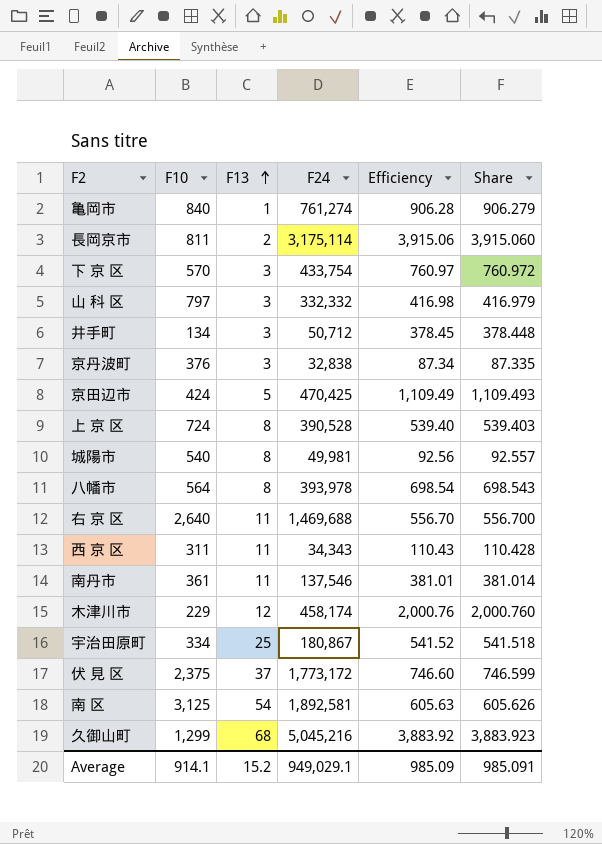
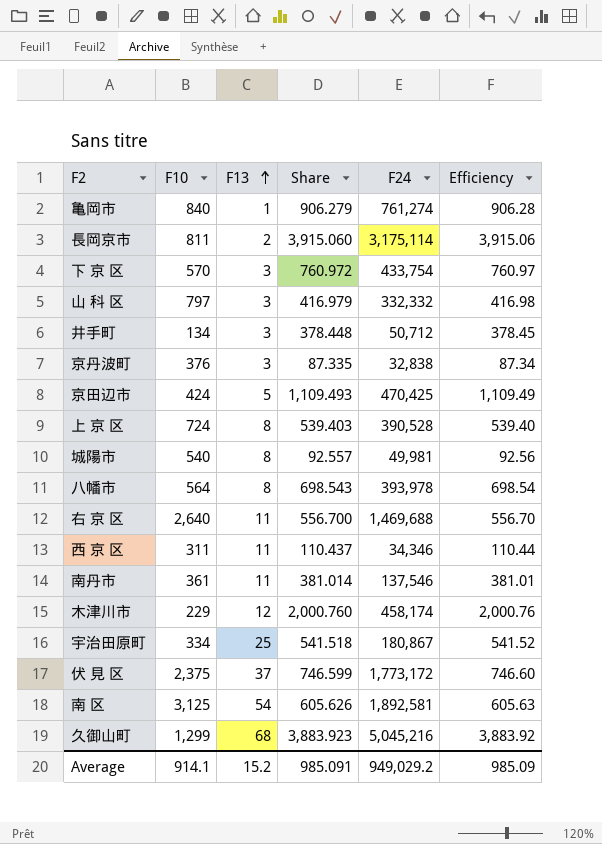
column Share | position: 6 -> 4
西 京 区 | Share: 110.428 -> 110.437
西 京 区 | F24: 34,343 -> 34,346
西 京 区 | Efficiency: 110.43 -> 110.44
Average | F24: 949,029.1 -> 949,029.2

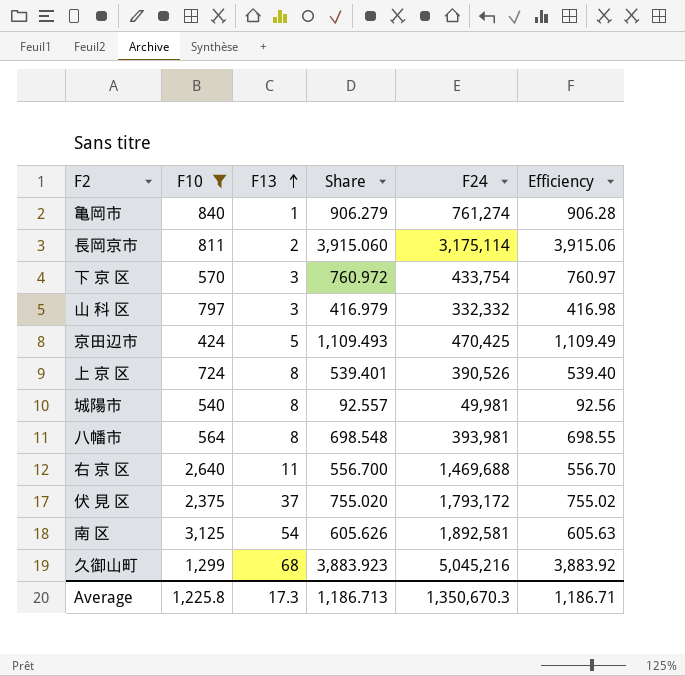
filter: none -> F10 >= 424
上 京 区 | Share: 539.403 -> 539.401
上 京 区 | F24: 390,528 -> 390,526
八幡市 | Share: 698.543 -> 698.548
八幡市 | F24: 393,978 -> 393,981
八幡市 | Efficiency: 698.54 -> 698.55
伏 見 区 | Share: 746.599 -> 755.020
伏 見 区 | F24: 1,773,172 -> 1,793,172
伏 見 区 | Efficiency: 746.60 -> 755.02
Average | F10: 914.1 -> 1,225.8
Average | F13: 15.2 -> 17.3
Average | Share: 985.091 -> 1,186.713
Average | F24: 949,029.2 -> 1,350,670.3
Average | Efficiency: 985.09 -> 1,186.71

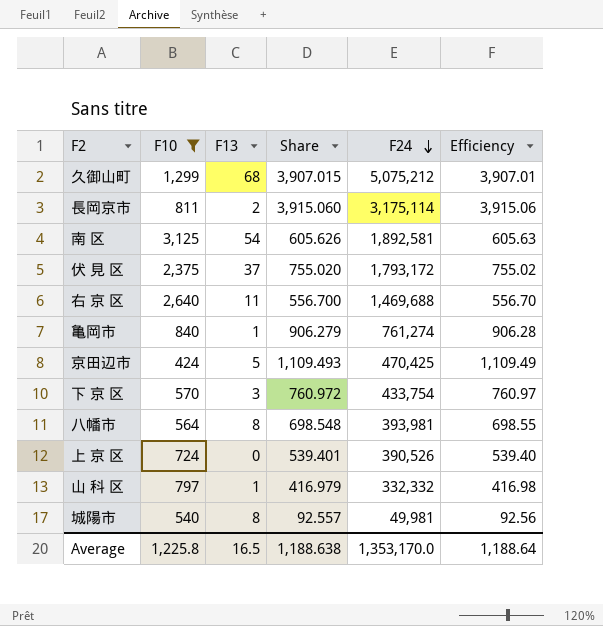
row order: F13 ascending -> F24 descending
久御山町 | Share: 3,883.923 -> 3,907.015
久御山町 | F24: 5,045,216 -> 5,075,212
久御山町 | Efficiency: 3,883.92 -> 3,907.01
上 京 区 | F13: 8 -> 0
山 科 区 | F13: 3 -> 1
Average | F13: 17.3 -> 16.5
Average | Share: 1,186.713 -> 1,188.638
Average | F24: 1,350,670.3 -> 1,353,170.0
Average | Efficiency: 1,186.71 -> 1,188.64

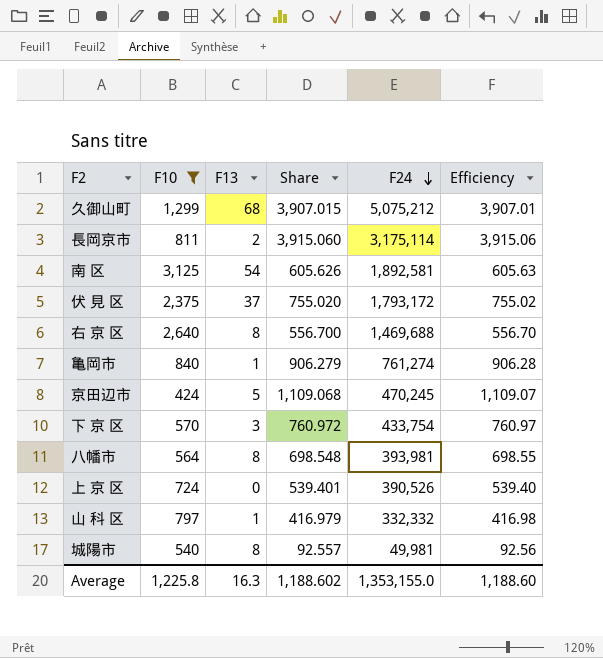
右 京 区 | F13: 11 -> 8
京田辺市 | Share: 1,109.493 -> 1,109.068
京田辺市 | F24: 470,425 -> 470,245
京田辺市 | Efficiency: 1,109.49 -> 1,109.07
Average | F13: 16.5 -> 16.3
Average | Share: 1,188.638 -> 1,188.602
Average | F24: 1,353,170.0 -> 1,353,155.0
Average | Efficiency: 1,188.64 -> 1,188.60

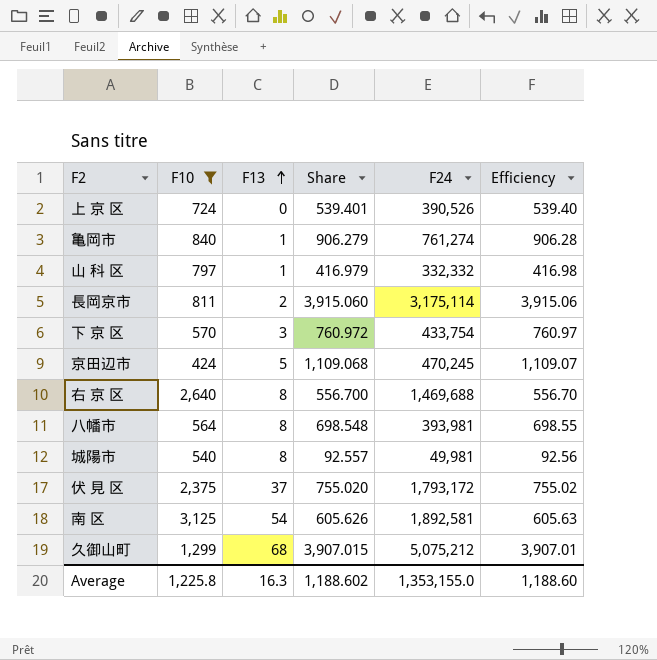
row order: F24 descending -> F13 ascending

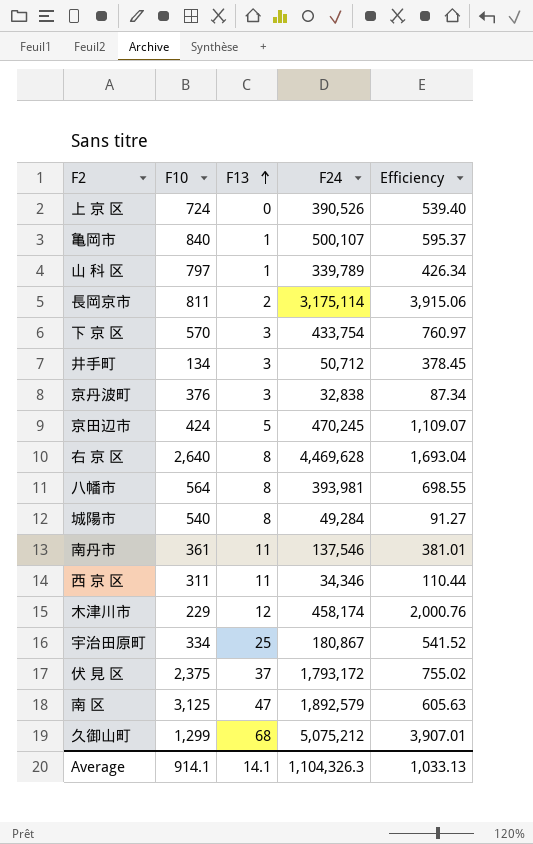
filter: F10 >= 424 -> none
column Share | formula: [F24] / [F10] -> none
亀岡市 | F24: 761,274 -> 500,107
亀岡市 | Efficiency: 906.28 -> 595.37
山 科 区 | F24: 332,332 -> 339,789
山 科 区 | Efficiency: 416.98 -> 426.34
右 京 区 | F24: 1,469,688 -> 4,469,628
右 京 区 | Efficiency: 556.70 -> 1,693.04
城陽市 | F24: 49,981 -> 49,284
城陽市 | Efficiency: 92.56 -> 91.27
南 区 | F13: 54 -> 47
南 区 | F24: 1,892,581 -> 1,892,579
Average | F10: 1,225.8 -> 914.1
Average | F13: 16.3 -> 14.1
Average | F24: 1,353,155.0 -> 1,104,326.3
Average | Efficiency: 1,188.60 -> 1,033.13

